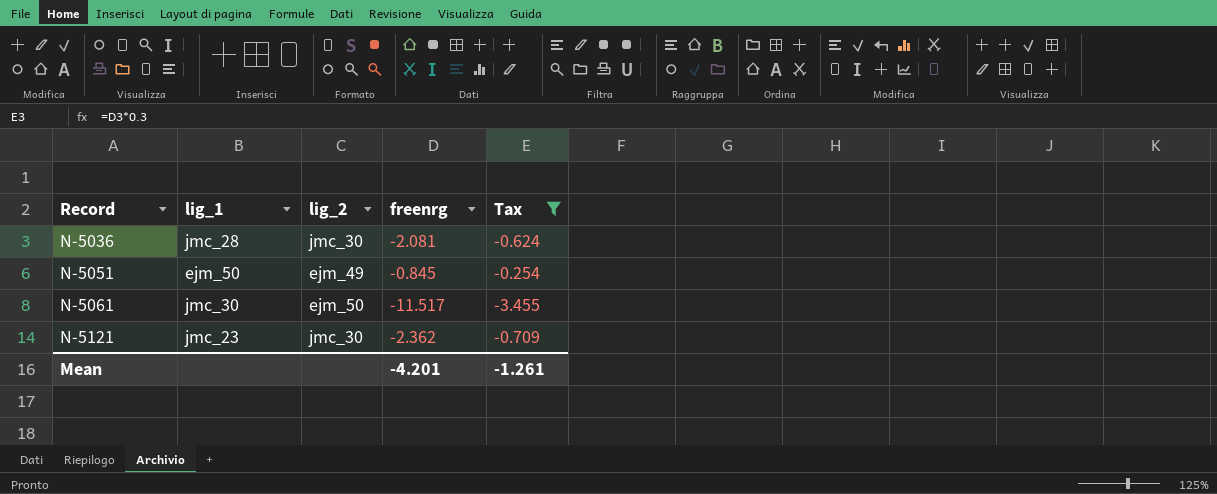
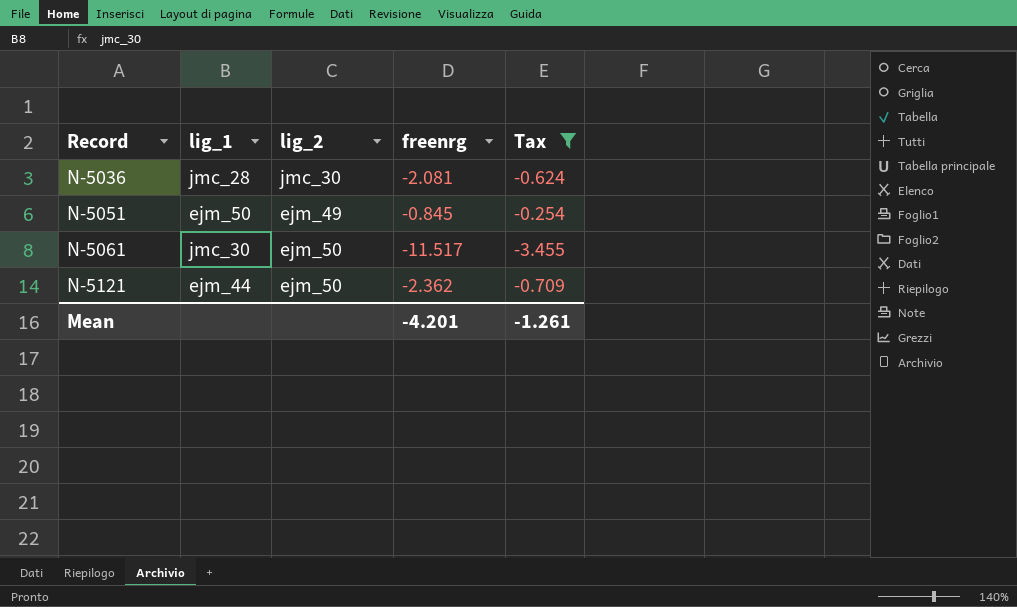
N-5121 | lig_1: jmc_23 -> ejm_44
N-5121 | lig_2: jmc_30 -> ejm_50

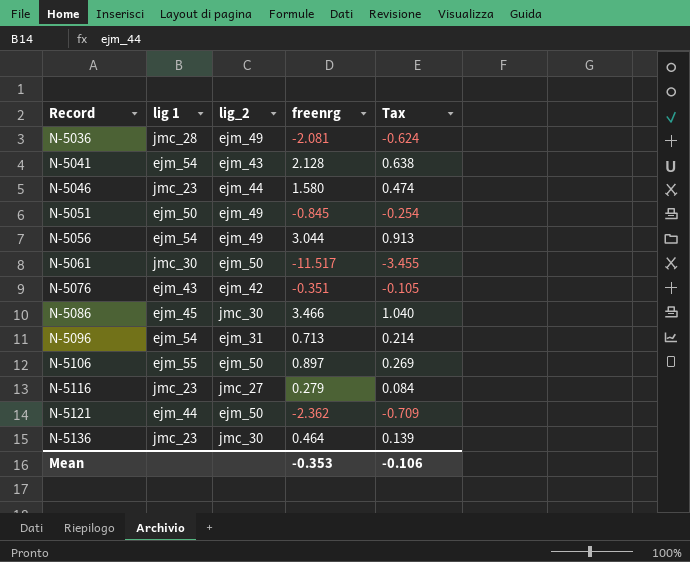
filter: Tax <= -0.254 -> none
column name: lig_1 -> lig 1
N-5036 | lig_2: jmc_30 -> ejm_49
Mean | freenrg: -4.201 -> -0.353
Mean | Tax: -1.261 -> -0.106

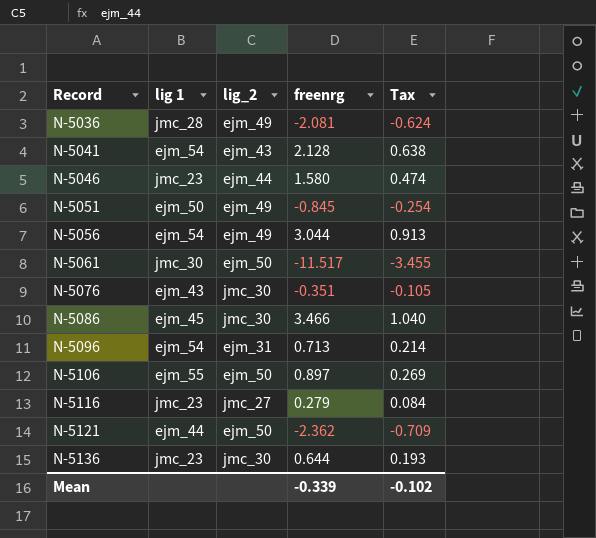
N-5076 | lig_2: ejm_42 -> jmc_30
N-5136 | freenrg: 0.464 -> 0.644
N-5136 | Tax: 0.139 -> 0.193
Mean | freenrg: -0.353 -> -0.339
Mean | Tax: -0.106 -> -0.102

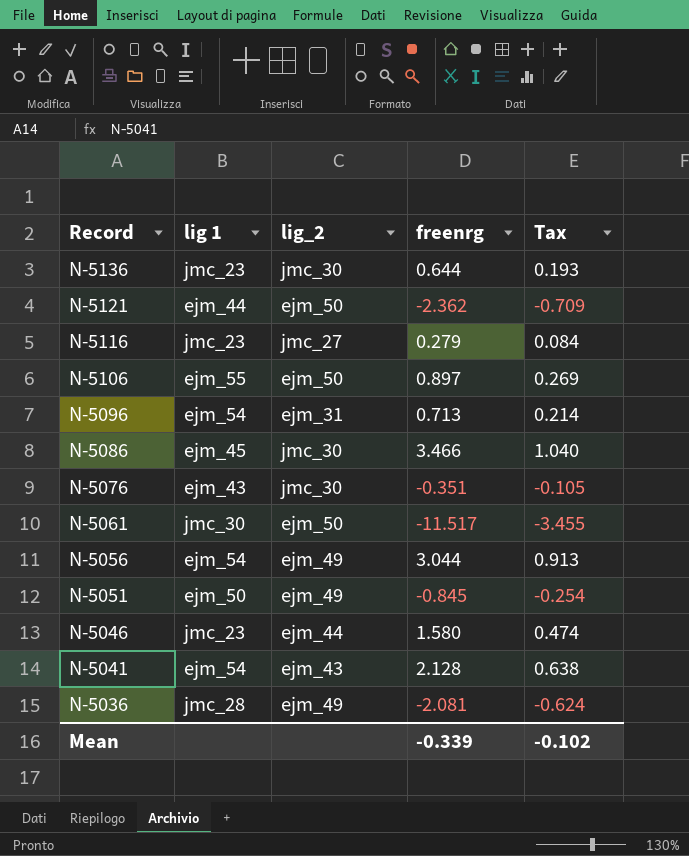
row order: Record ascending -> Record descending

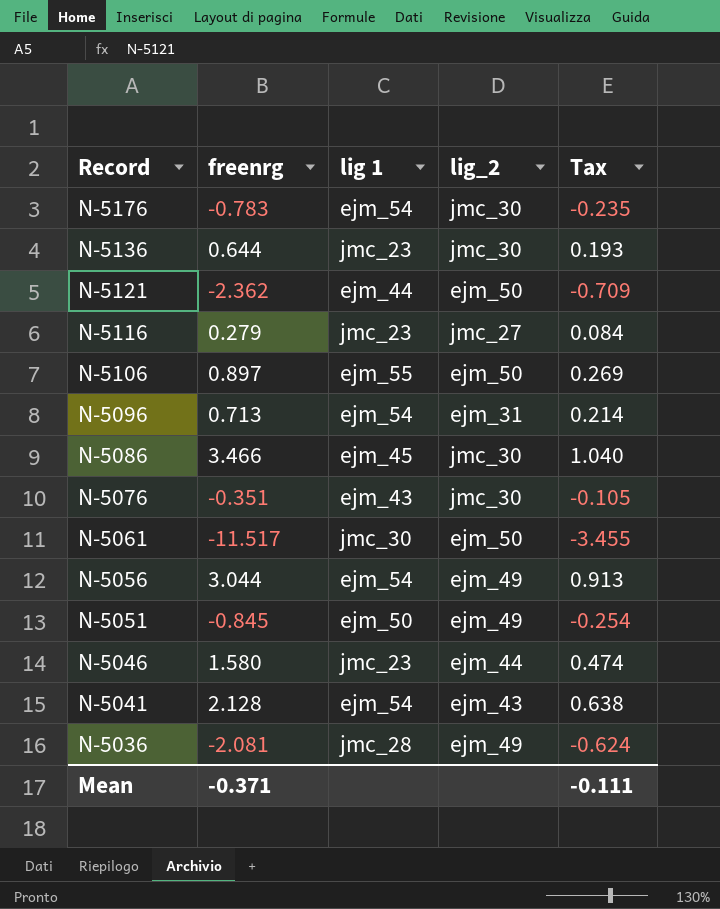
column freenrg | position: 4 -> 2
row N-5176: none -> -0.783 | ejm_54 | jmc_30 | -0.235
Mean | freenrg: -0.339 -> -0.371
Mean | Tax: -0.102 -> -0.111

